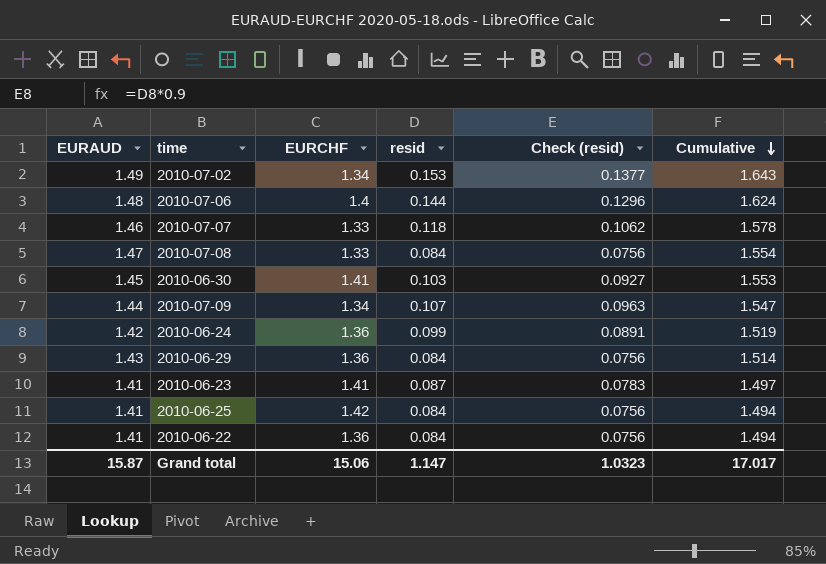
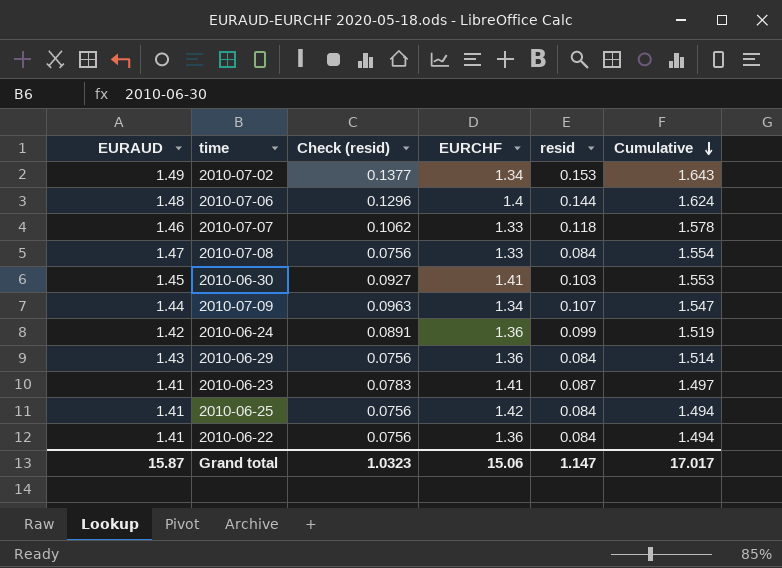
column Check (resid) | position: 5 -> 3

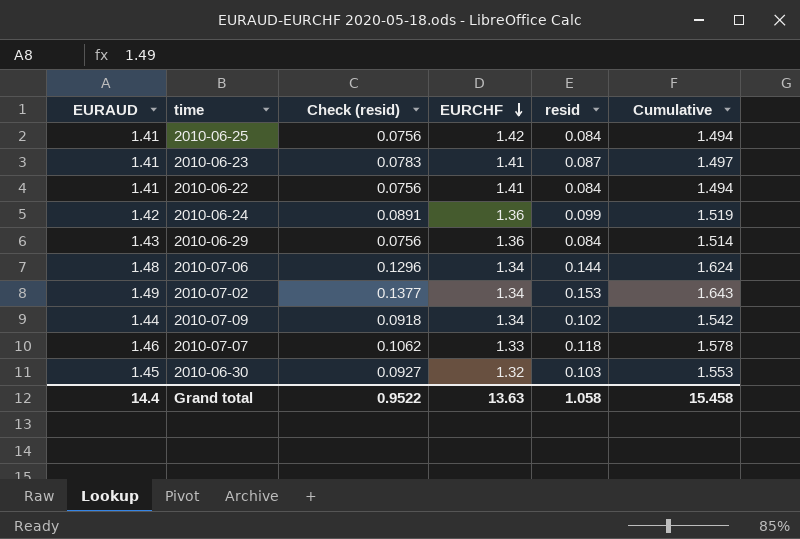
row order: Cumulative descending -> EURCHF descending
row 2010-07-08: 1.47 | 0.0756 | 1.33 | 0.084 | 1.554 -> none
2010-06-22 | EURCHF: 1.36 -> 1.41
2010-07-06 | EURCHF: 1.4 -> 1.34
2010-07-09 | Check (resid): 0.0963 -> 0.0918
2010-07-09 | resid: 0.107 -> 0.102
2010-07-09 | Cumulative: 1.547 -> 1.542
2010-06-30 | EURCHF: 1.41 -> 1.32
Grand total | EURAUD: 15.87 -> 14.4
Grand total | Check (resid): 1.0323 -> 0.9522
Grand total | EURCHF: 15.06 -> 13.63
Grand total | resid: 1.147 -> 1.058
Grand total | Cumulative: 17.017 -> 15.458

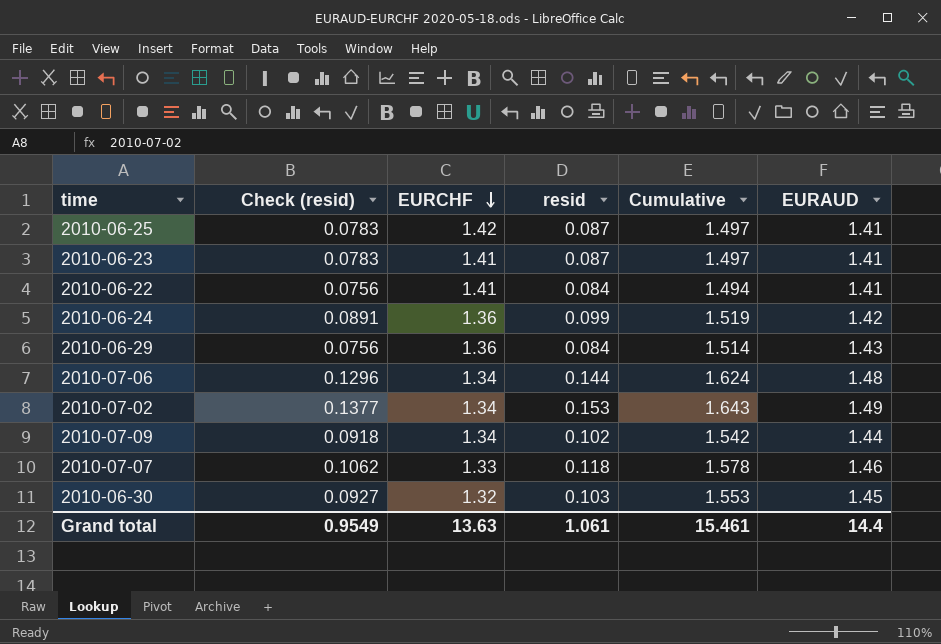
column EURAUD | position: 1 -> 6
2010-06-25 | Check (resid): 0.0756 -> 0.0783
2010-06-25 | resid: 0.084 -> 0.087
2010-06-25 | Cumulative: 1.494 -> 1.497
Grand total | Check (resid): 0.9522 -> 0.9549
Grand total | resid: 1.058 -> 1.061
Grand total | Cumulative: 15.458 -> 15.461

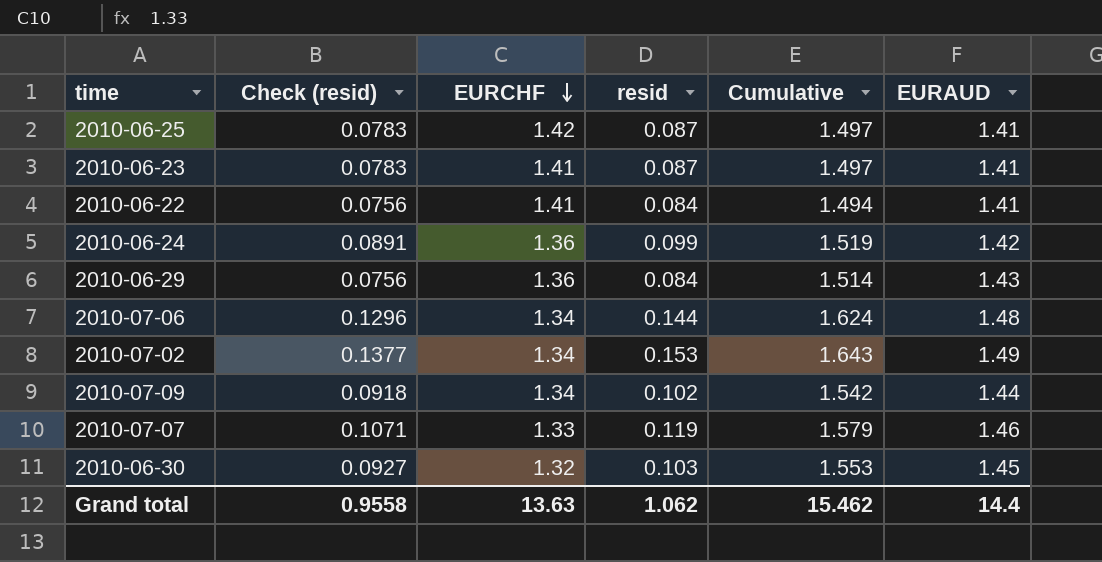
2010-07-07 | Check (resid): 0.1062 -> 0.1071
2010-07-07 | resid: 0.118 -> 0.119
2010-07-07 | Cumulative: 1.578 -> 1.579
Grand total | Check (resid): 0.9549 -> 0.9558
Grand total | resid: 1.061 -> 1.062
Grand total | Cumulative: 15.461 -> 15.462

